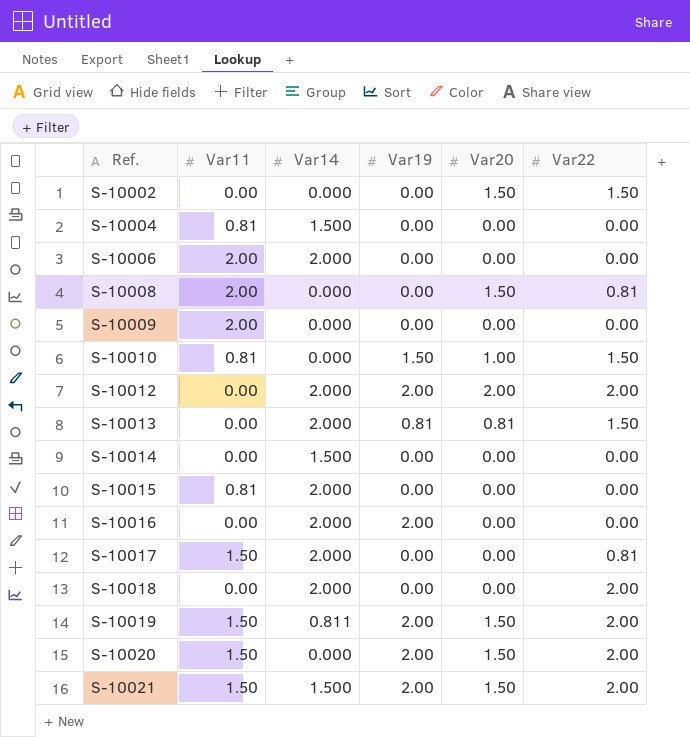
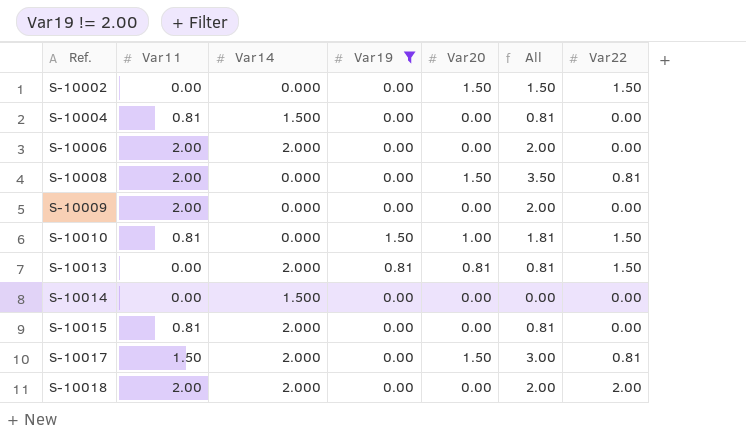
filter: none -> Var19 != 2.00
column All | formula: none -> [Var11] + [Var20]
S-10017 | Var20: 0.00 -> 1.50
S-10018 | Var11: 0.00 -> 2.00

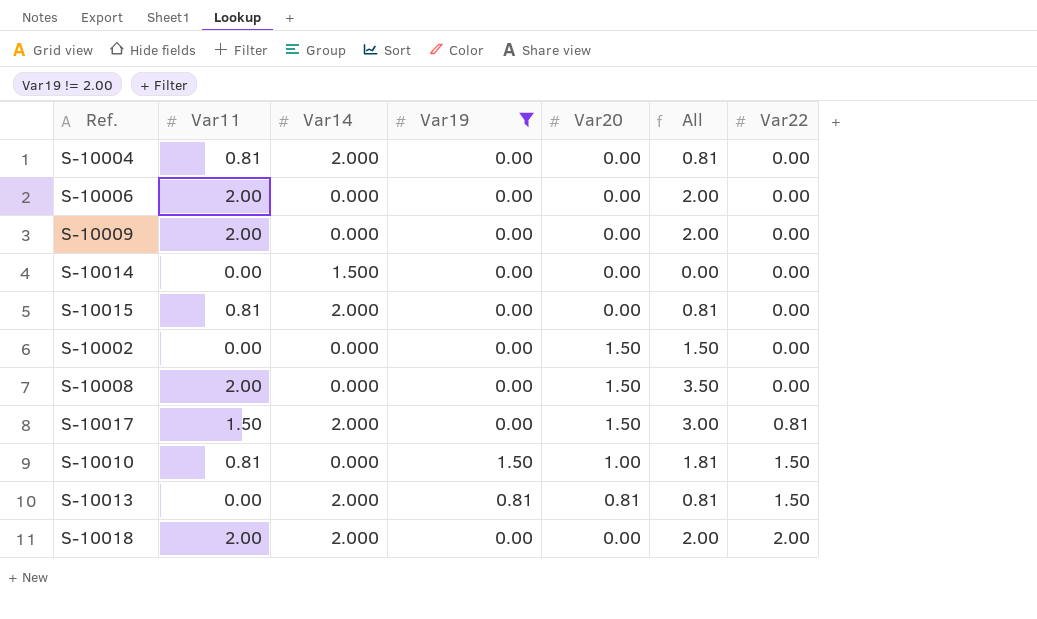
row order: Ref. ascending -> Var22 ascending
S-10004 | Var14: 1.500 -> 2.000
S-10006 | Var14: 2.000 -> 0.000
S-10002 | Var22: 1.50 -> 0.00
S-10008 | Var22: 0.81 -> 0.00

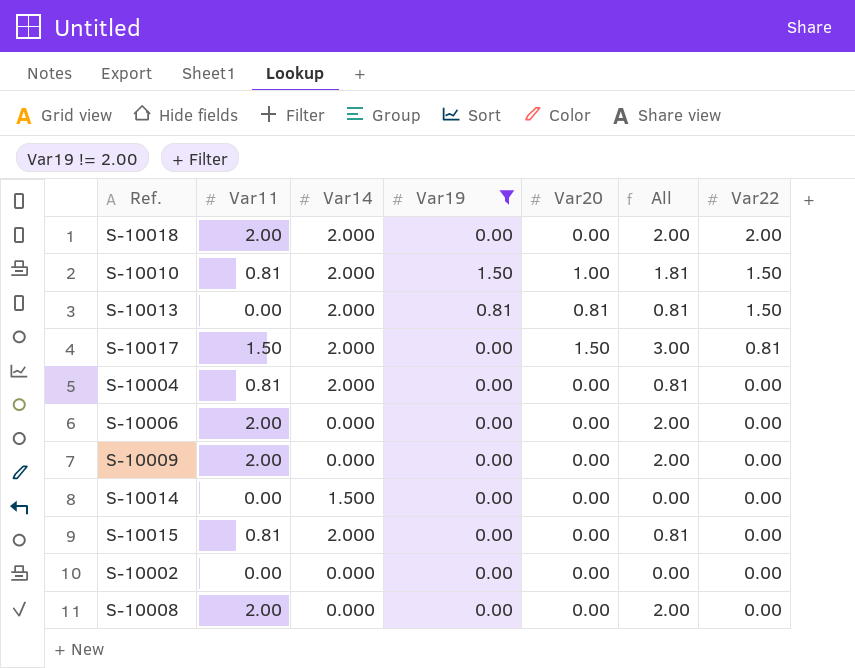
row order: Var22 ascending -> Var22 descending
S-10010 | Var14: 0.000 -> 2.000
S-10002 | Var20: 1.50 -> 0.00
S-10002 | All: 1.50 -> 0.00
S-10008 | Var20: 1.50 -> 0.00
S-10008 | All: 3.50 -> 2.00

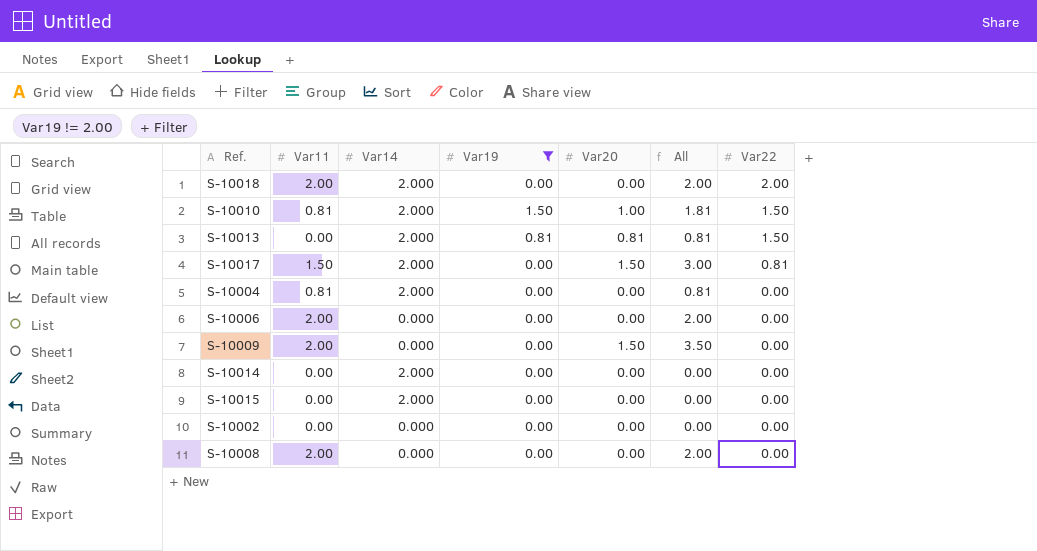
S-10009 | Var20: 0.00 -> 1.50
S-10009 | All: 2.00 -> 3.50
S-10014 | Var14: 1.500 -> 2.000
S-10015 | Var11: 0.81 -> 0.00
S-10015 | All: 0.81 -> 0.00

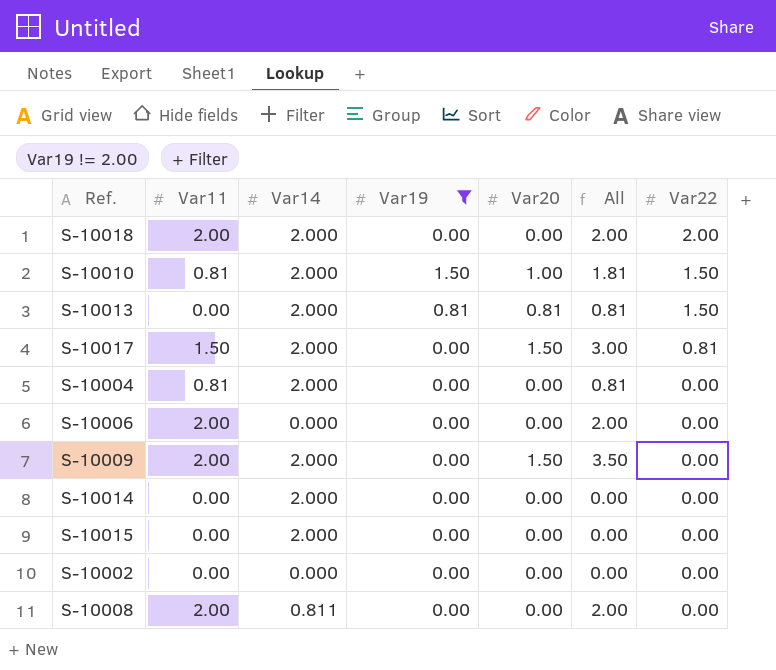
S-10009 | Var14: 0.000 -> 2.000
S-10008 | Var14: 0.000 -> 0.811

